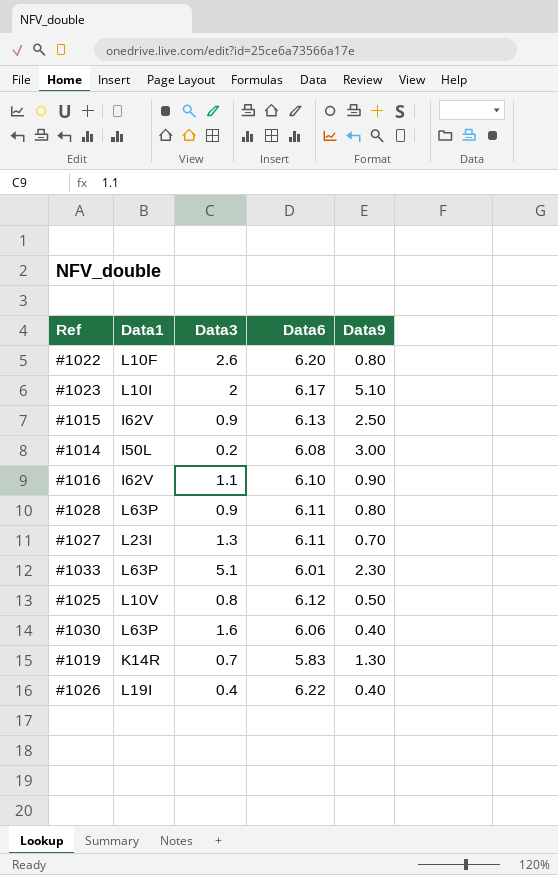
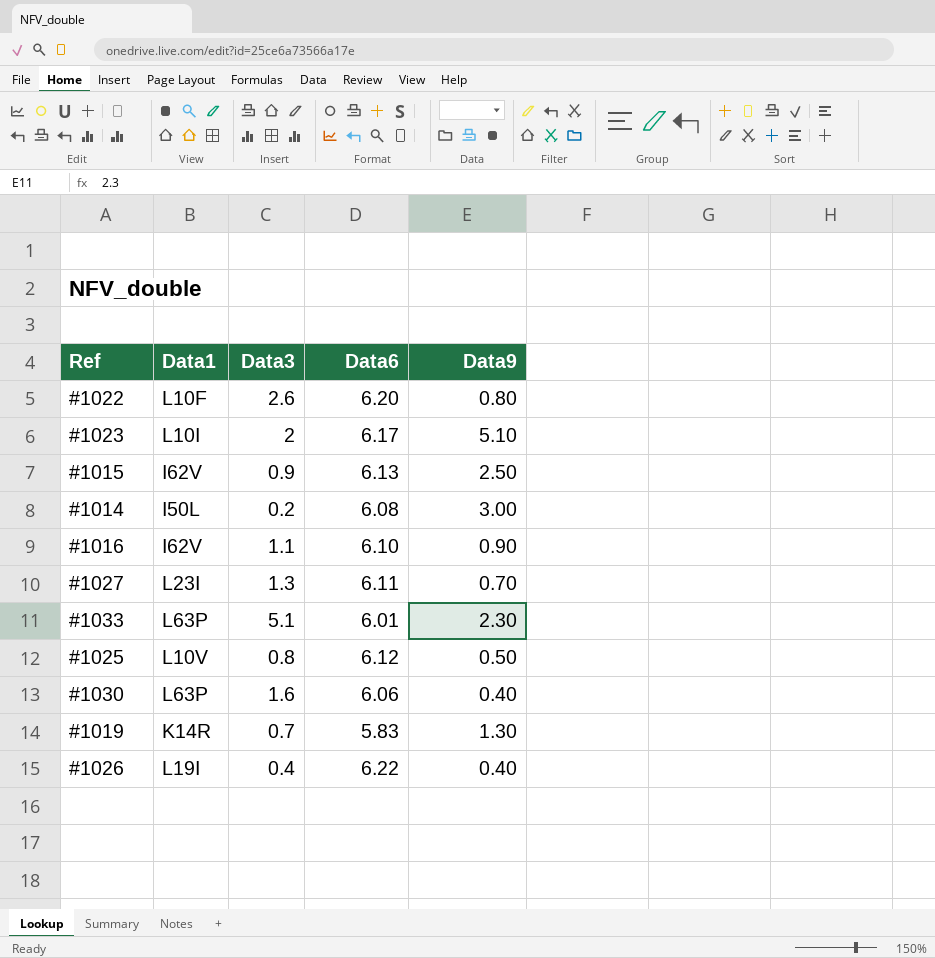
row #1028: L63P | 0.9 | 6.11 | 0.80 -> none

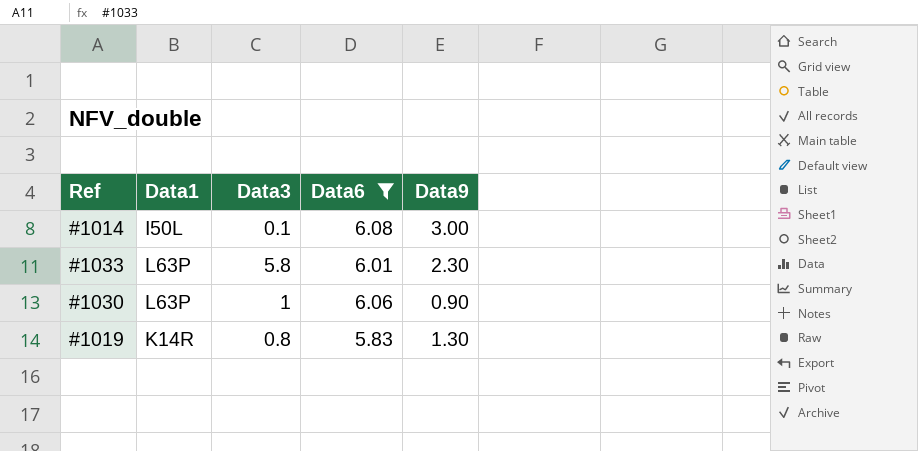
filter: none -> Data6 <= 6.08
#1014 | Data3: 0.2 -> 0.1
#1033 | Data3: 5.1 -> 5.8
#1030 | Data3: 1.6 -> 1
#1030 | Data9: 0.40 -> 0.90
#1019 | Data3: 0.7 -> 0.8

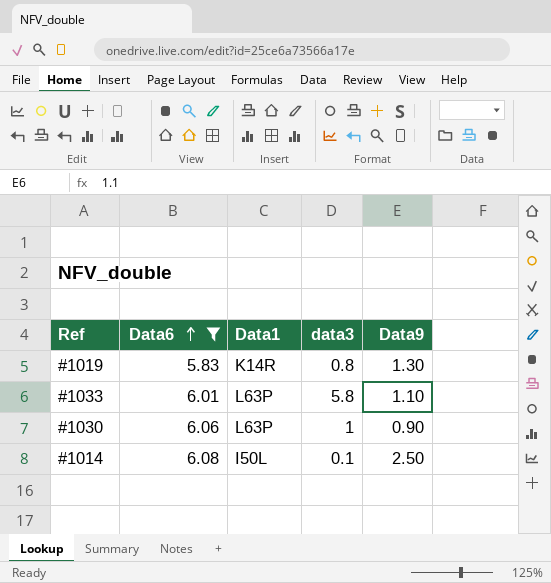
row order: none -> Data6 ascending
column Data6 | position: 4 -> 2
column name: Data3 -> data3
#1033 | Data9: 2.30 -> 1.10
#1014 | Data9: 3.00 -> 2.50

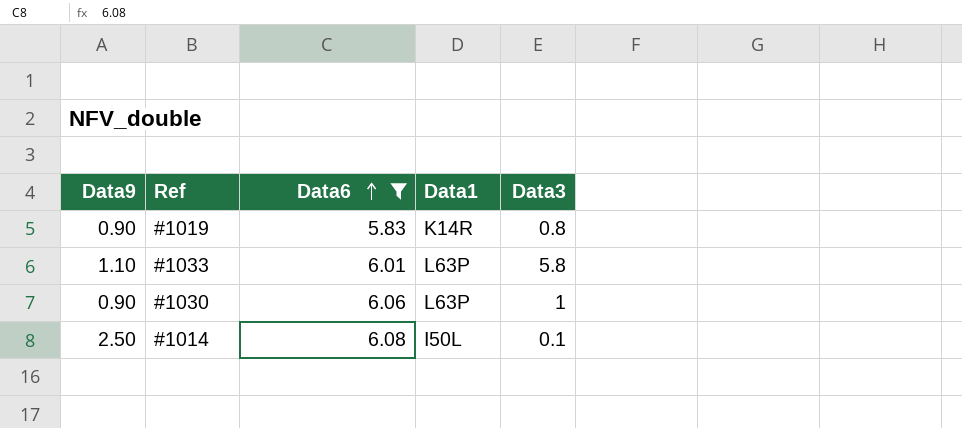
column Data9 | position: 5 -> 1
column name: data3 -> Data3
#1019 | Data9: 1.30 -> 0.90

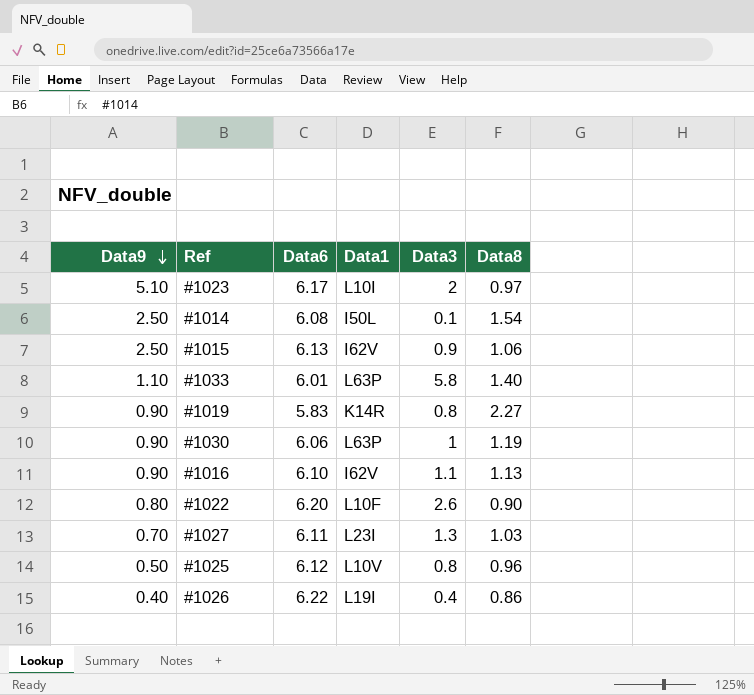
filter: Data6 <= 6.08 -> none
row order: Data6 ascending -> Data9 descending
column Data8 | position: none -> 6

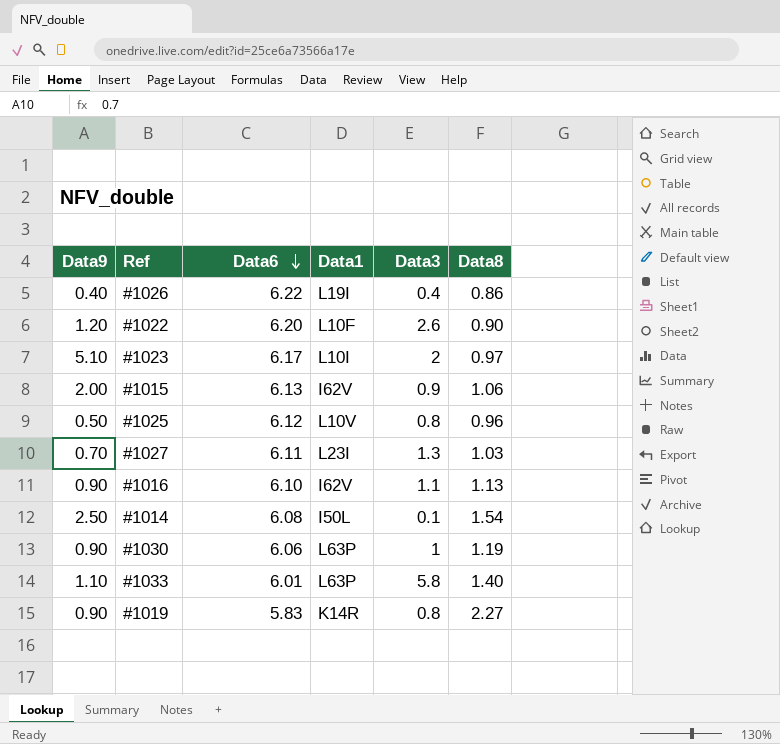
row order: Data9 descending -> Data6 descending
#1022 | Data9: 0.80 -> 1.20
#1015 | Data9: 2.50 -> 2.00

